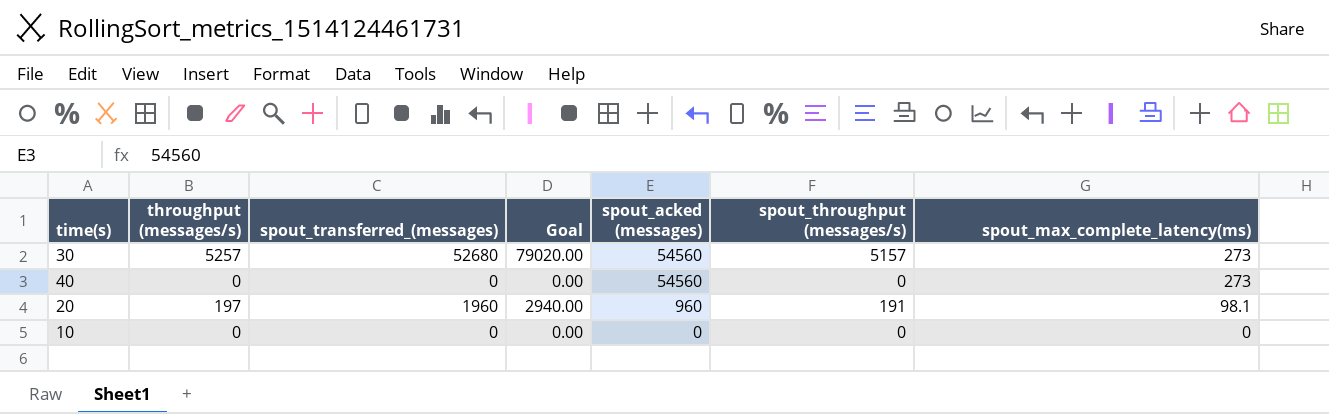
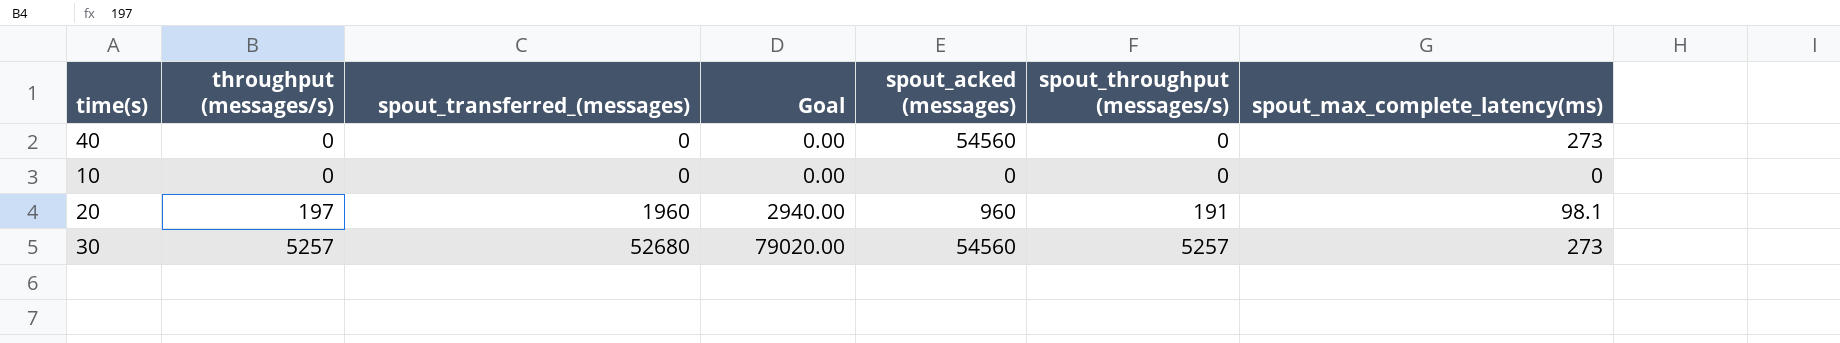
row order: spout_acked (messages) descending -> throughput (messages/s) ascending
30 | spout_throughput (messages/s): 5157 -> 5257

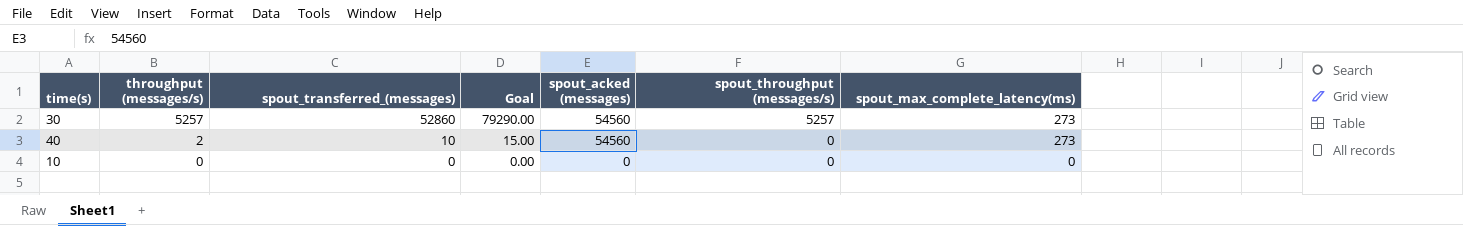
row order: throughput (messages/s) ascending -> throughput (messages/s) descending
row 20: 197 | 1960 | 2940.00 | 960 | 191 | 98.1 -> none
30 | spout_transferred_(messages): 52680 -> 52860
30 | Goal: 79020.00 -> 79290.00
40 | throughput (messages/s): 0 -> 2
40 | spout_transferred_(messages): 0 -> 10
40 | Goal: 0.00 -> 15.00

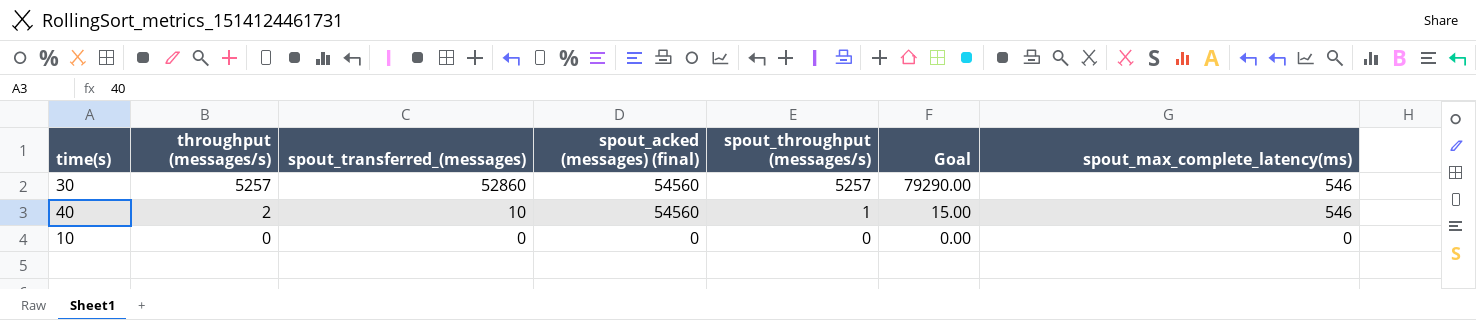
column name: spout_acked (messages) -> spout_acked (messages) (final)
column Goal | position: 4 -> 6
30 | spout_max_complete_latency(ms): 273 -> 546
40 | spout_throughput (messages/s): 0 -> 1
40 | spout_max_complete_latency(ms): 273 -> 546

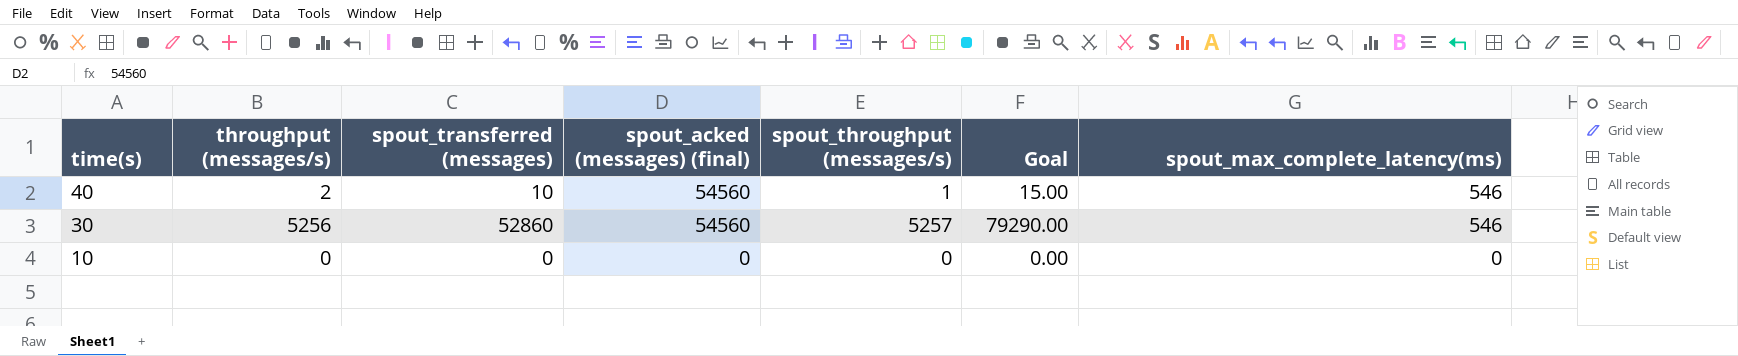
row order: throughput (messages/s) descending -> time(s) descending
column name: spout_transferred_(messages) -> spout_transferred (messages)
30 | throughput (messages/s): 5257 -> 5256

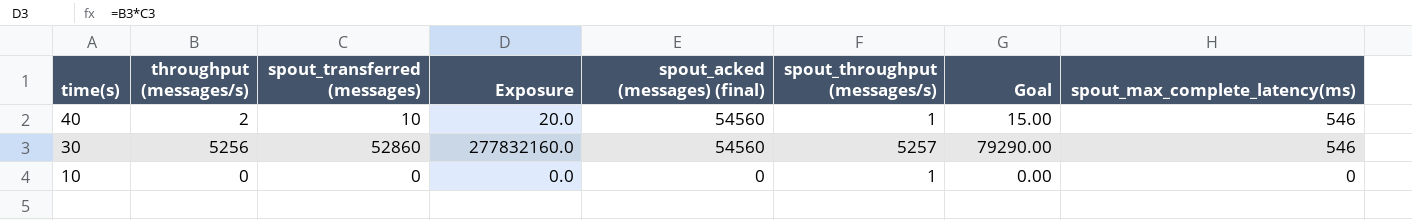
column Exposure | formula: none -> [throughput (messages/s)] * [spout_transferred (messages)]
10 | spout_throughput (messages/s): 0 -> 1

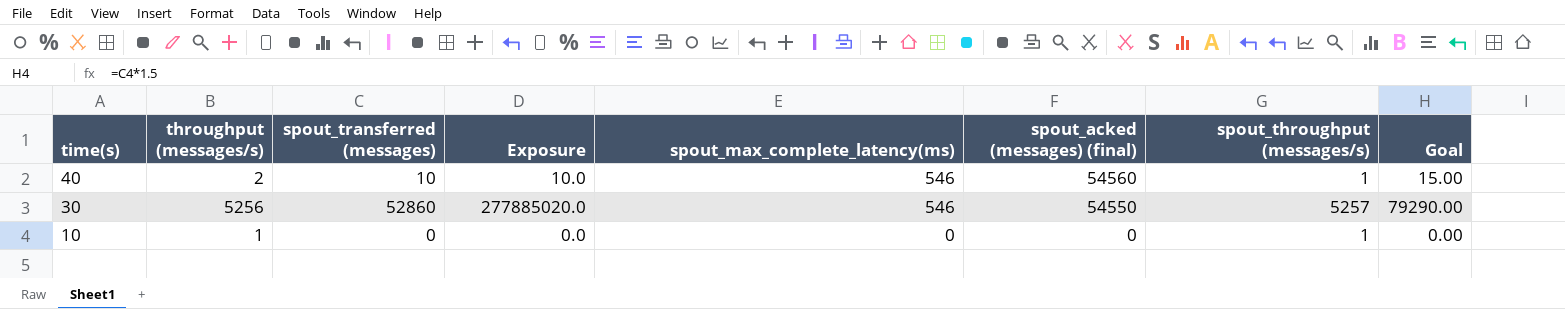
column Exposure | formula: [throughput (messages/s)] * [spout_transferred (messages)] -> [spout_transferred (messages)] * [spout_throughput (messages/s)]
column spout_max_complete_latency(ms) | position: 8 -> 5
30 | spout_acked (messages) (final): 54560 -> 54550
10 | throughput (messages/s): 0 -> 1

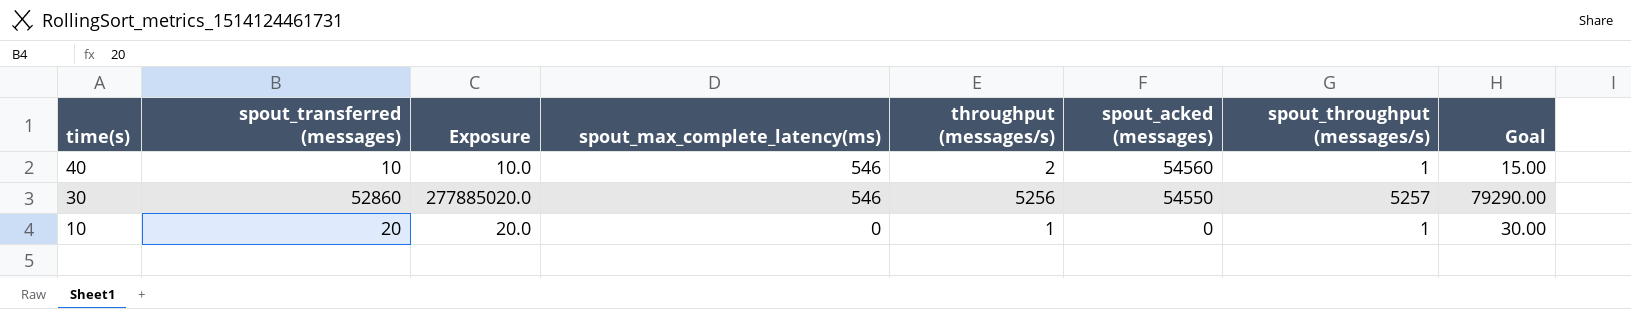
column throughput (messages/s) | position: 2 -> 5
column name: spout_acked (messages) (final) -> spout_acked (messages)
10 | spout_transferred (messages): 0 -> 20
10 | Exposure: 0.0 -> 20.0
10 | Goal: 0.00 -> 30.00

